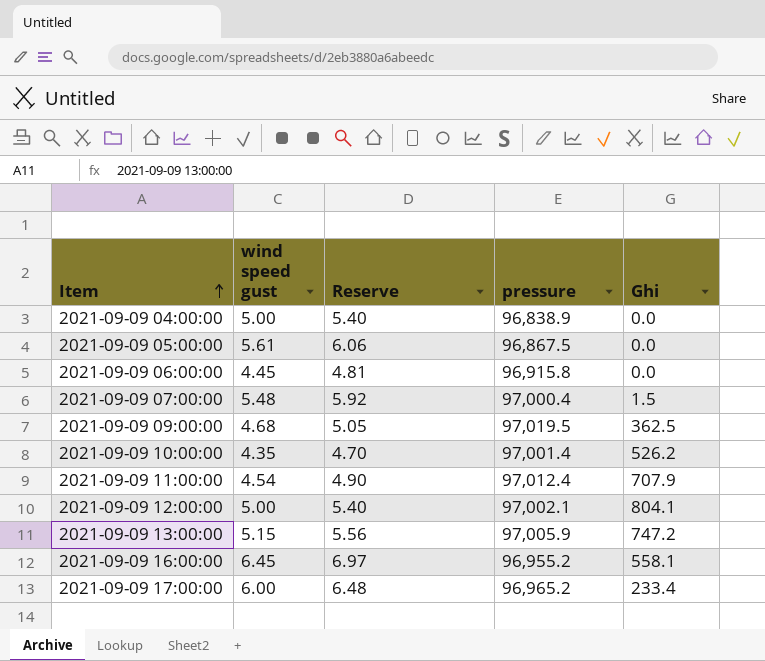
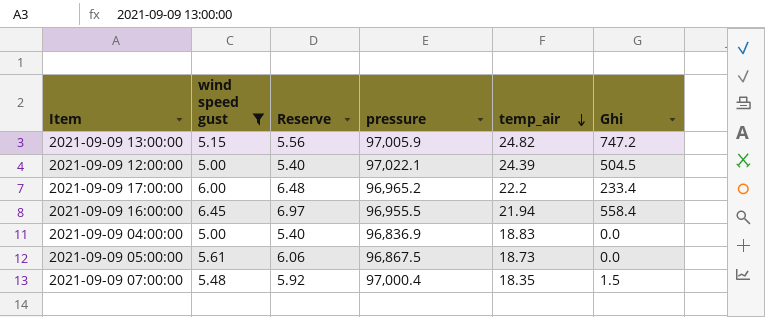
filter: none -> wind speed gust >= 5.00
row order: Item ascending -> temp_air descending
column temp_air | position: none -> 5
2021-09-09 12:00:00 | pressure: 97,002.1 -> 97,022.1
2021-09-09 12:00:00 | Ghi: 804.1 -> 504.5
2021-09-09 16:00:00 | pressure: 96,955.2 -> 96,955.5
2021-09-09 16:00:00 | Ghi: 558.1 -> 558.4
2021-09-09 04:00:00 | pressure: 96,838.9 -> 96,836.9

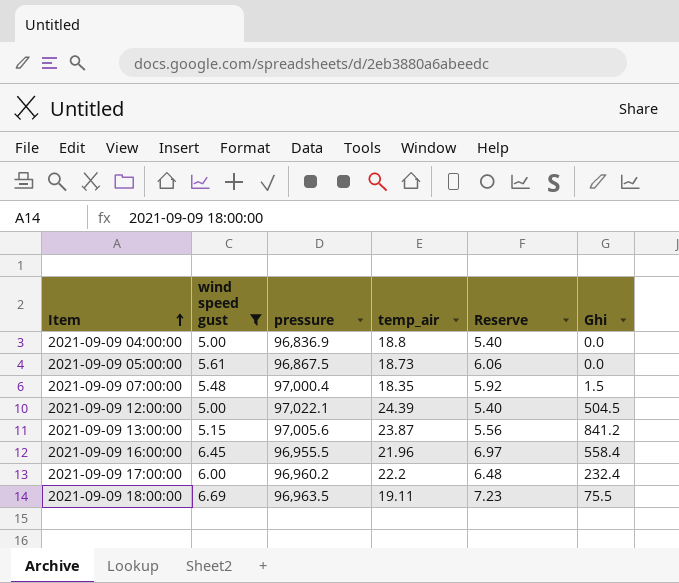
row order: temp_air descending -> Item ascending
column Reserve | position: 3 -> 5
2021-09-09 04:00:00 | temp_air: 18.83 -> 18.8
2021-09-09 13:00:00 | pressure: 97,005.9 -> 97,005.6
2021-09-09 13:00:00 | temp_air: 24.82 -> 23.87
2021-09-09 13:00:00 | Ghi: 747.2 -> 841.2
2021-09-09 16:00:00 | temp_air: 21.94 -> 21.96
2021-09-09 17:00:00 | pressure: 96,965.2 -> 96,960.2
2021-09-09 17:00:00 | Ghi: 233.4 -> 232.4
row 2021-09-09 18:00:00: none -> 6.69 | 96,963.5 | 19.11 | 7.23 | 75.5

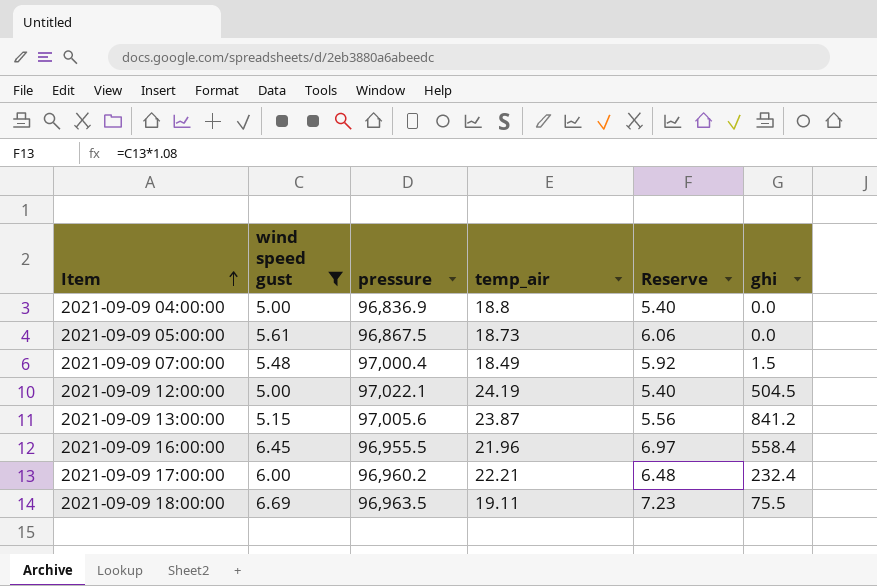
column name: Ghi -> ghi
2021-09-09 07:00:00 | temp_air: 18.35 -> 18.49
2021-09-09 12:00:00 | temp_air: 24.39 -> 24.19
2021-09-09 17:00:00 | temp_air: 22.2 -> 22.21

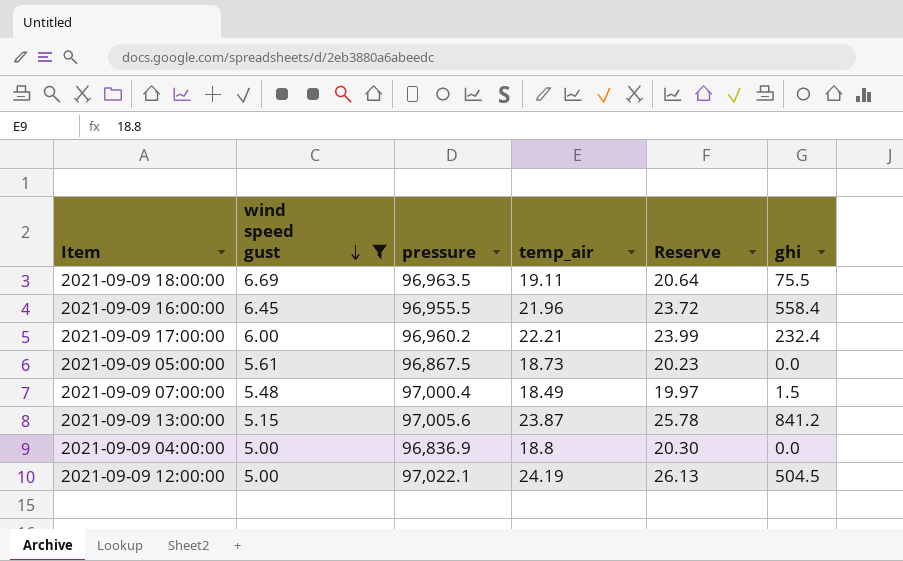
row order: Item ascending -> wind speed gust descending
column Reserve | formula: [wind speed gust] * 1.08 -> [temp_air] * 1.08

